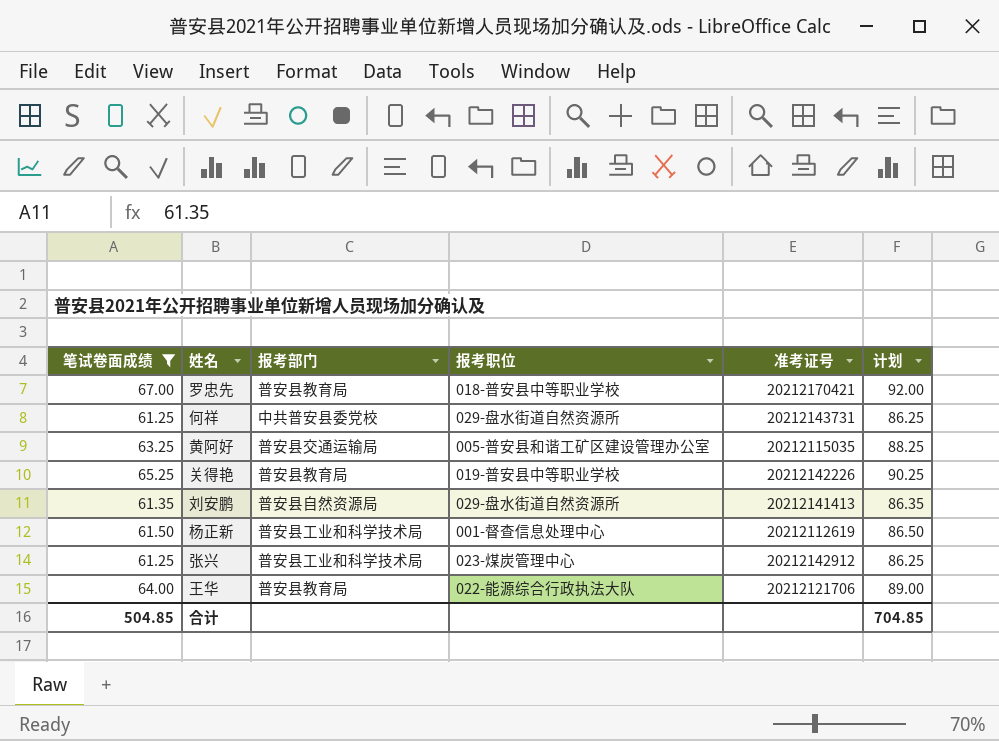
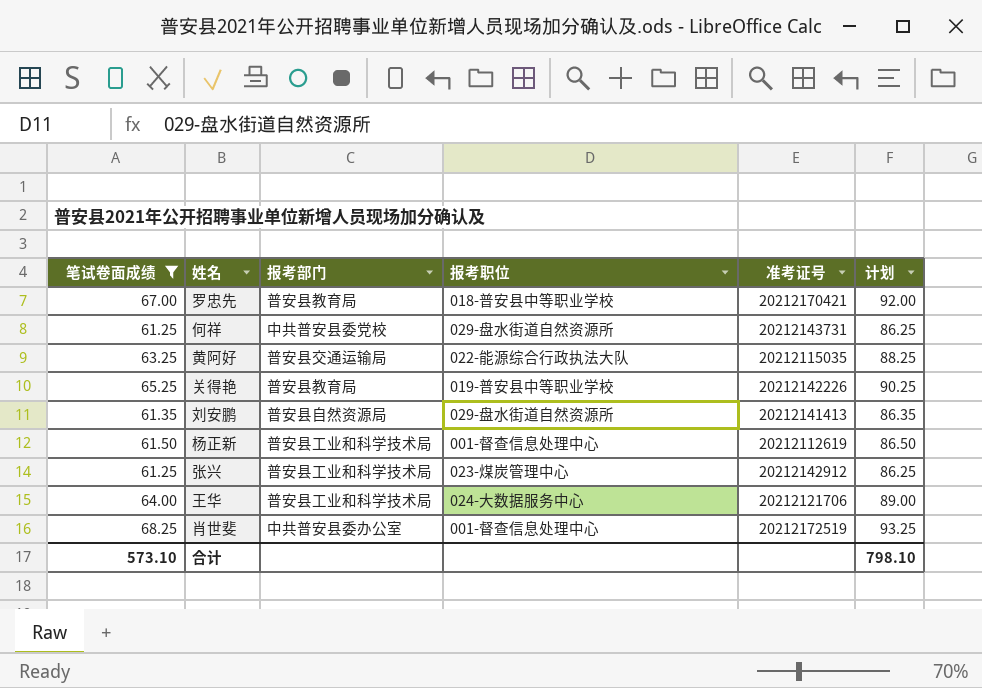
黄阿好 | 报考职位: 005-普安县和谐工矿区建设管理办公室 -> 022-能源综合行政执法大队
王华 | 报考部门: 普安县教育局 -> 普安县工业和科学技术局
王华 | 报考职位: 022-能源综合行政执法大队 -> 024-大数据服务中心
row 肖世斐: none -> 68.25 | 中共普安县委办公室 | 001-督查信息处理中心 | 20212172519 | 93.25
合计 | 笔试卷面成绩: 504.85 -> 573.10
合计 | 计划: 704.85 -> 798.10

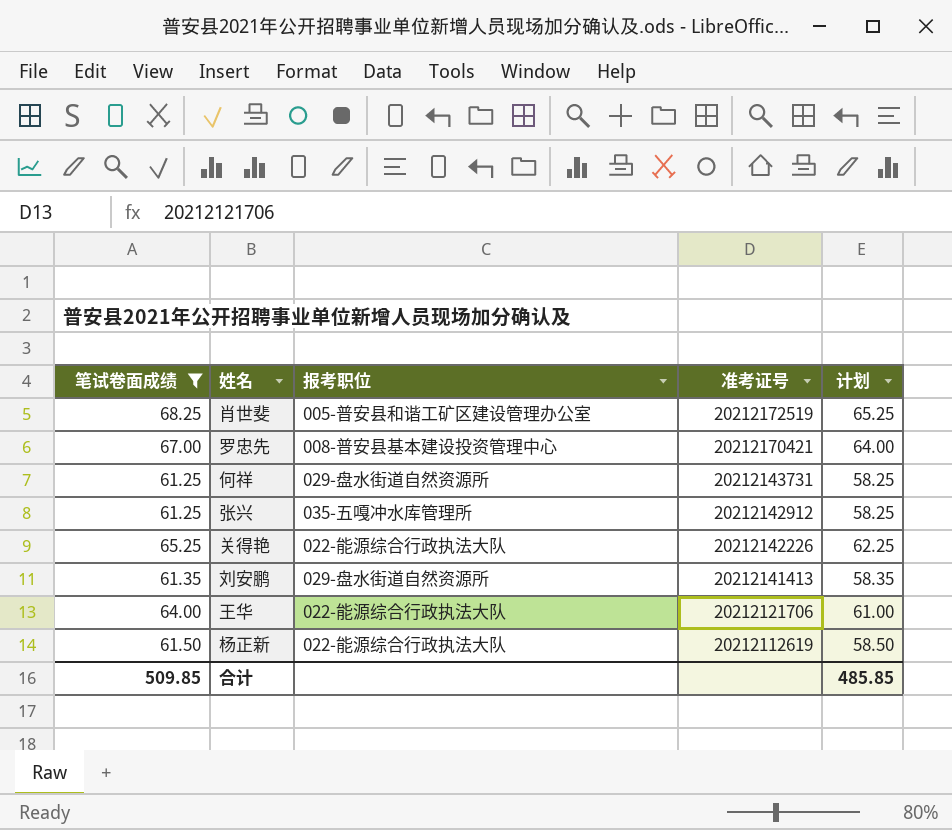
row order: none -> 准考证号 descending
column 报考部门 | position: 3 -> none
column 计划 | formula: [笔试卷面成绩] + 25 -> [笔试卷面成绩] - 3
row 黄阿好: 63.25 | 普安县交通运输局 | 022-能源综合行政执法大队 | 20212115035 | 88.25 -> none
肖世斐 | 报考职位: 001-督查信息处理中心 -> 005-普安县和谐工矿区建设管理办公室
罗忠先 | 报考职位: 018-普安县中等职业学校 -> 008-普安县基本建设投资管理中心
张兴 | 报考职位: 023-煤炭管理中心 -> 035-五嘎冲水库管理所
关得艳 | 报考职位: 019-普安县中等职业学校 -> 022-能源综合行政执法大队
王华 | 报考职位: 024-大数据服务中心 -> 022-能源综合行政执法大队
杨正新 | 报考职位: 001-督查信息处理中心 -> 022-能源综合行政执法大队
合计 | 笔试卷面成绩: 573.10 -> 509.85
合计 | 计划: 798.10 -> 485.85

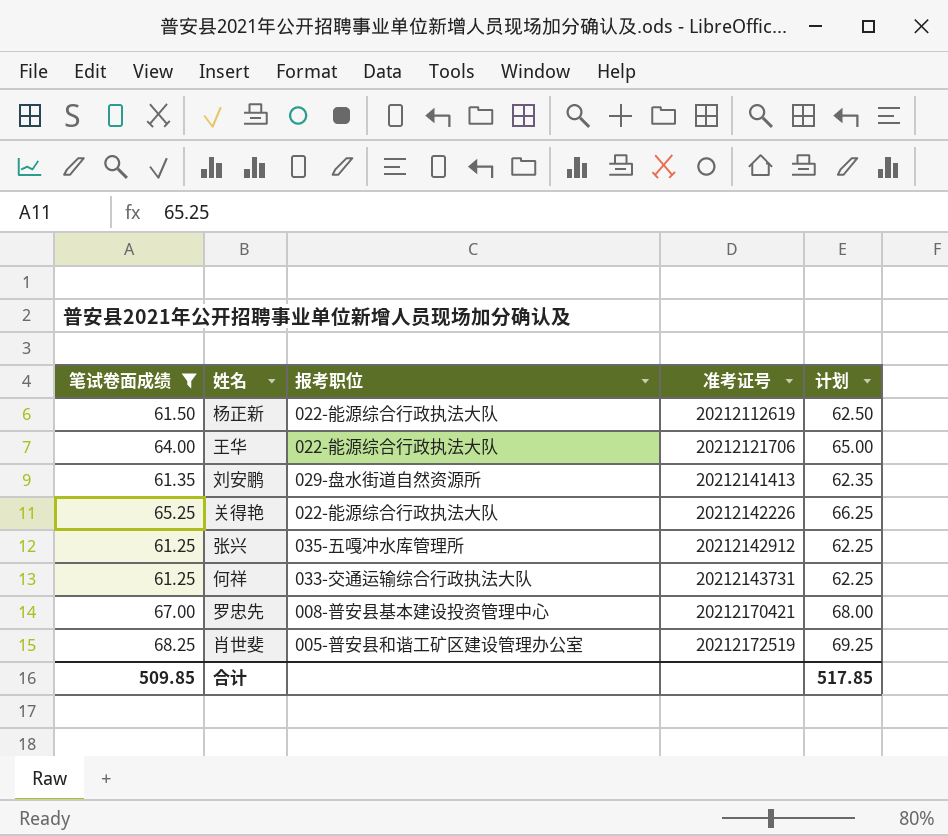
row order: 准考证号 descending -> 准考证号 ascending
column 计划 | formula: [笔试卷面成绩] - 3 -> [笔试卷面成绩] + 1
何祥 | 报考职位: 029-盘水街道自然资源所 -> 033-交通运输综合行政执法大队
合计 | 计划: 485.85 -> 517.85

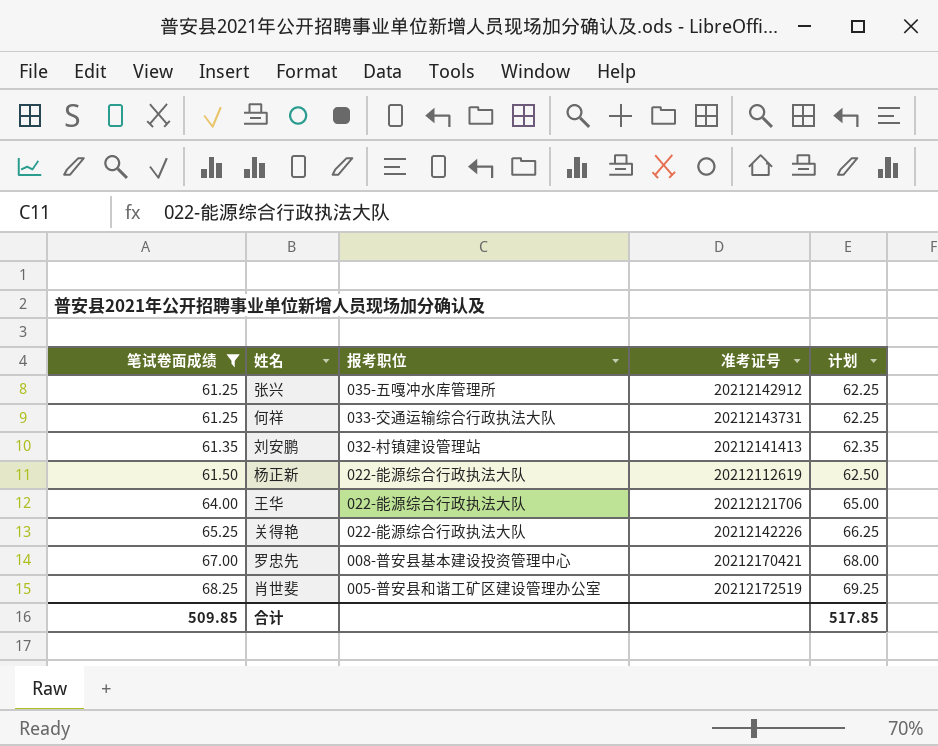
row order: 准考证号 ascending -> 笔试卷面成绩 ascending
刘安鹏 | 报考职位: 029-盘水街道自然资源所 -> 032-村镇建设管理站

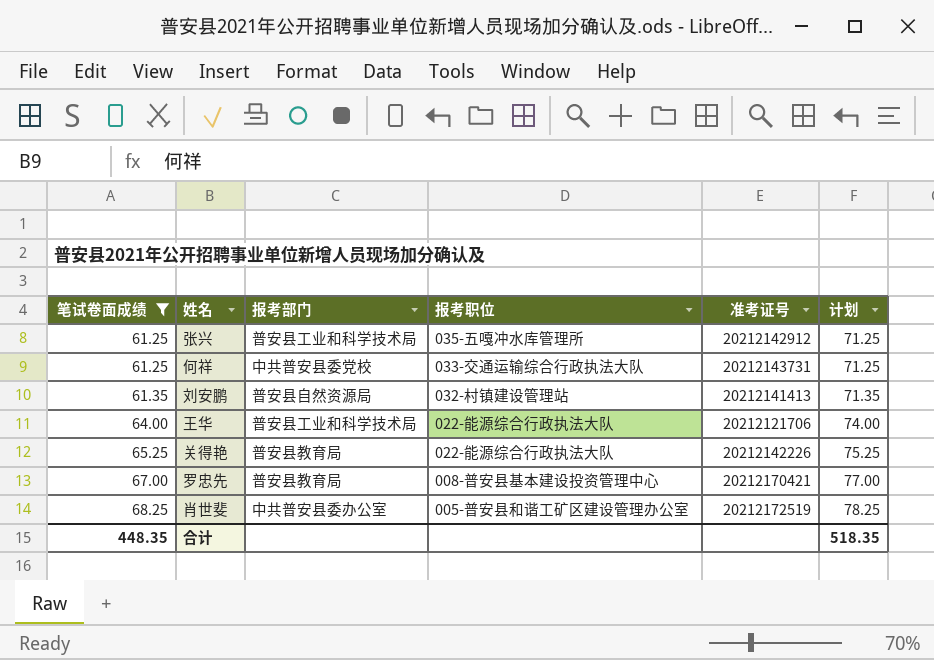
column 报考部门 | position: none -> 3
column 计划 | formula: [笔试卷面成绩] + 1 -> [笔试卷面成绩] + 10
row 杨正新: 61.50 | 022-能源综合行政执法大队 | 20212112619 | 62.50 -> none
合计 | 笔试卷面成绩: 509.85 -> 448.35
合计 | 计划: 517.85 -> 518.35

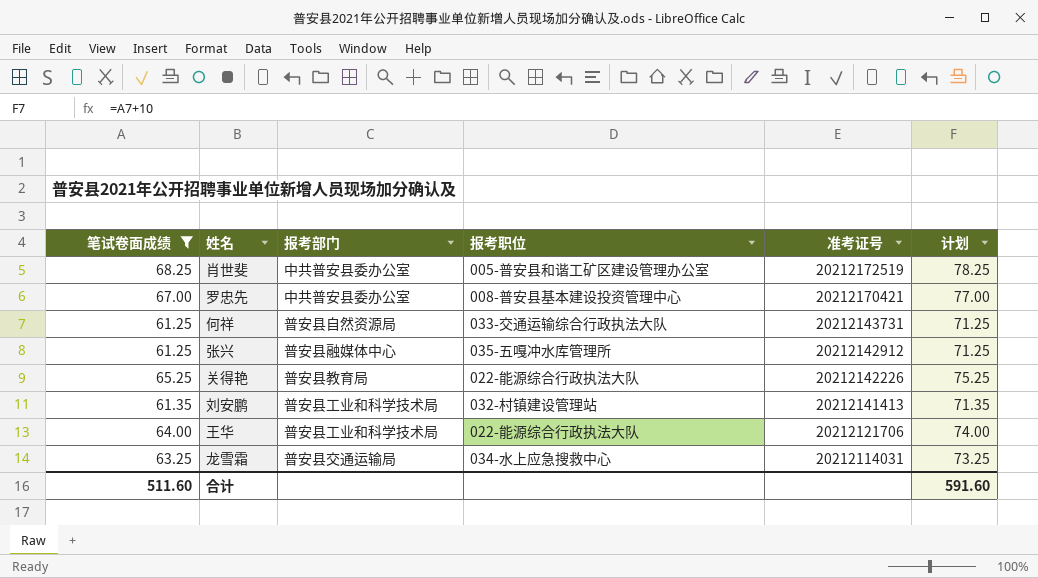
row order: 笔试卷面成绩 ascending -> 准考证号 descending
罗忠先 | 报考部门: 普安县教育局 -> 中共普安县委办公室
何祥 | 报考部门: 中共普安县委党校 -> 普安县自然资源局
张兴 | 报考部门: 普安县工业和科学技术局 -> 普安县融媒体中心
刘安鹏 | 报考部门: 普安县自然资源局 -> 普安县工业和科学技术局
row 龙雪霜: none -> 63.25 | 普安县交通运输局 | 034-水上应急搜救中心 | 20212114031 | 73.25
合计 | 笔试卷面成绩: 448.35 -> 511.60
合计 | 计划: 518.35 -> 591.60

